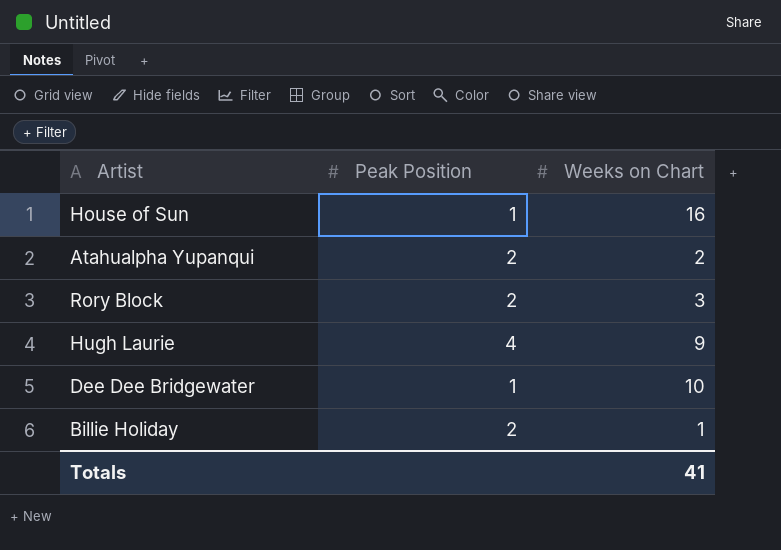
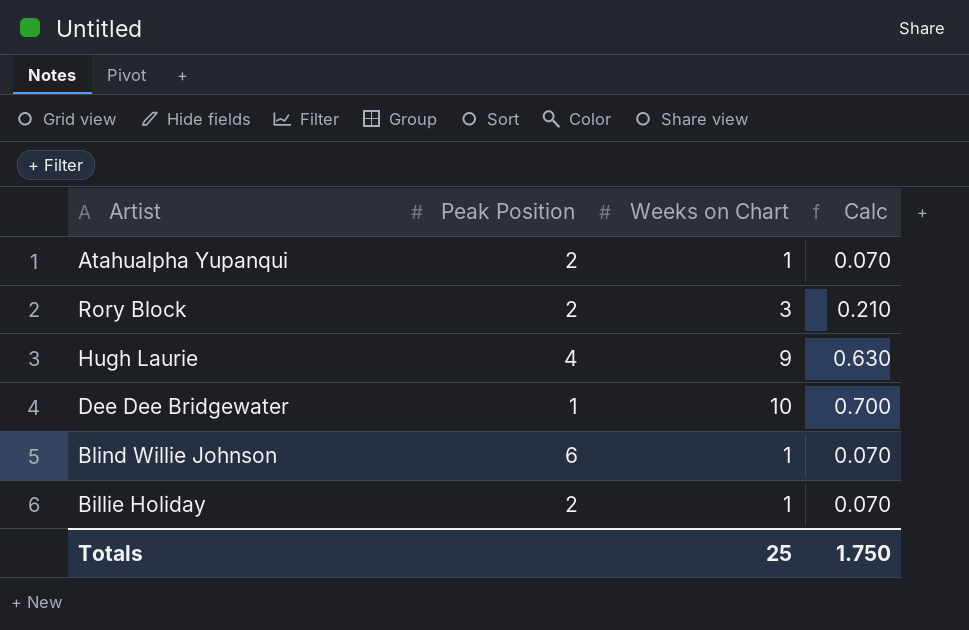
column Calc | formula: none -> [Weeks on Chart] * 0.07
row House of Sun: 1 | 16 -> none
Atahualpha Yupanqui | Weeks on Chart: 2 -> 1
row Blind Willie Johnson: none -> 6 | 1 | 0.070
Totals | Weeks on Chart: 41 -> 25

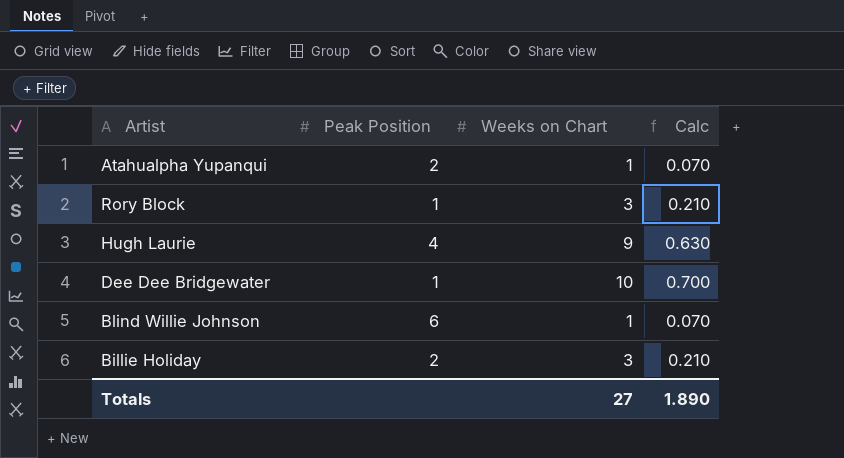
Rory Block | Peak Position: 2 -> 1
Billie Holiday | Weeks on Chart: 1 -> 3
Billie Holiday | Calc: 0.070 -> 0.210
Totals | Weeks on Chart: 25 -> 27
Totals | Calc: 1.750 -> 1.890

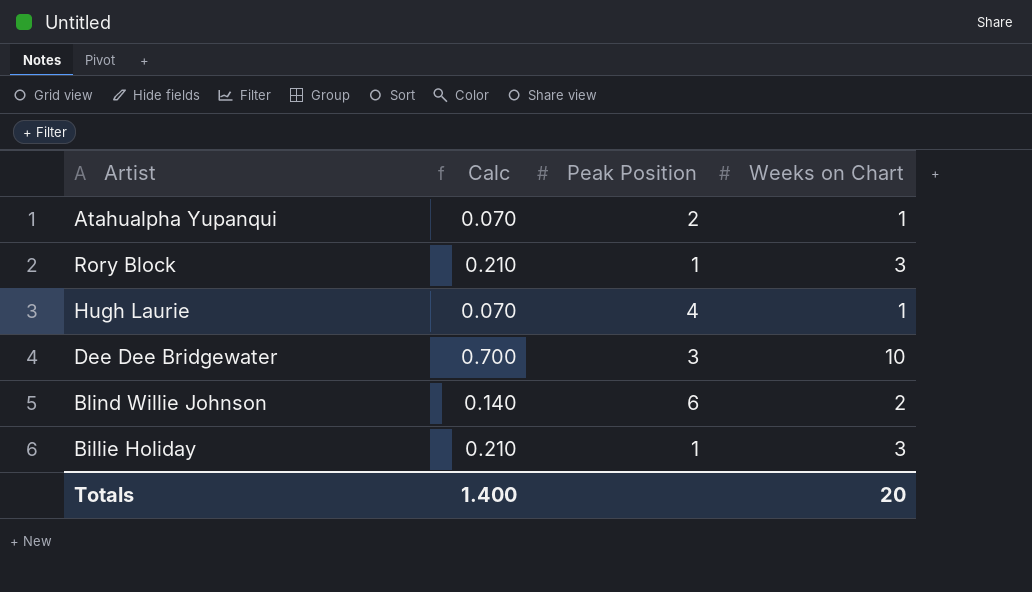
column Calc | position: 4 -> 2
Hugh Laurie | Calc: 0.630 -> 0.070
Hugh Laurie | Weeks on Chart: 9 -> 1
Dee Dee Bridgewater | Peak Position: 1 -> 3
Blind Willie Johnson | Calc: 0.070 -> 0.140
Blind Willie Johnson | Weeks on Chart: 1 -> 2
Billie Holiday | Peak Position: 2 -> 1
Totals | Calc: 1.890 -> 1.400
Totals | Weeks on Chart: 27 -> 20

